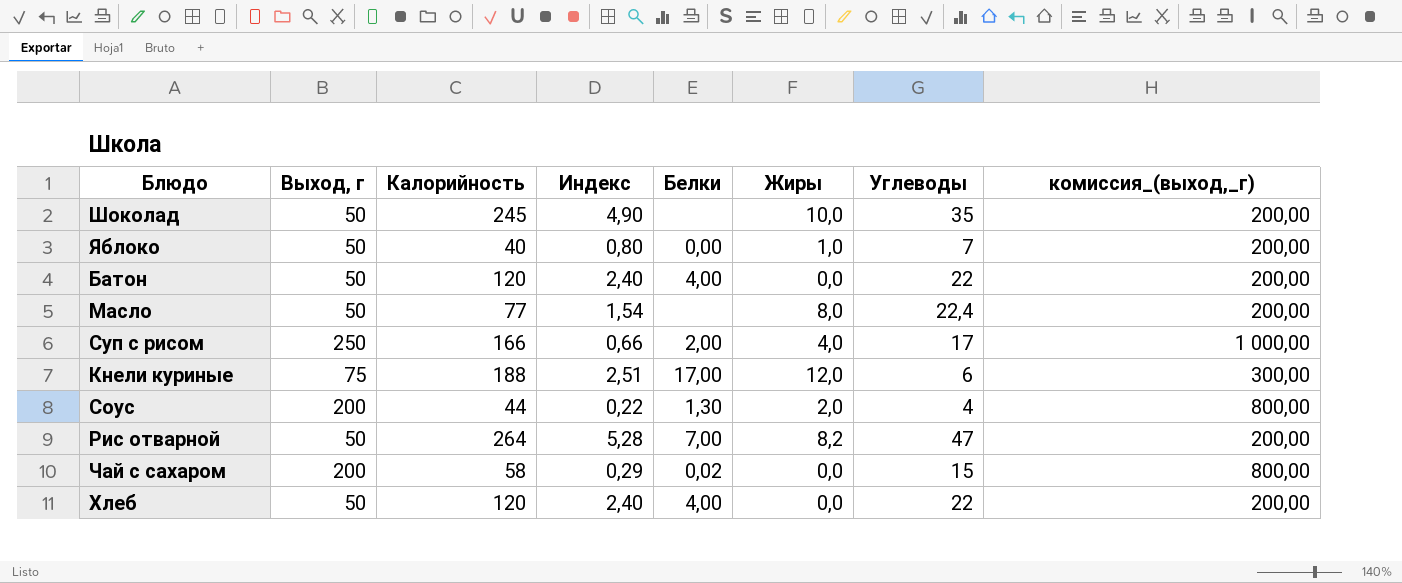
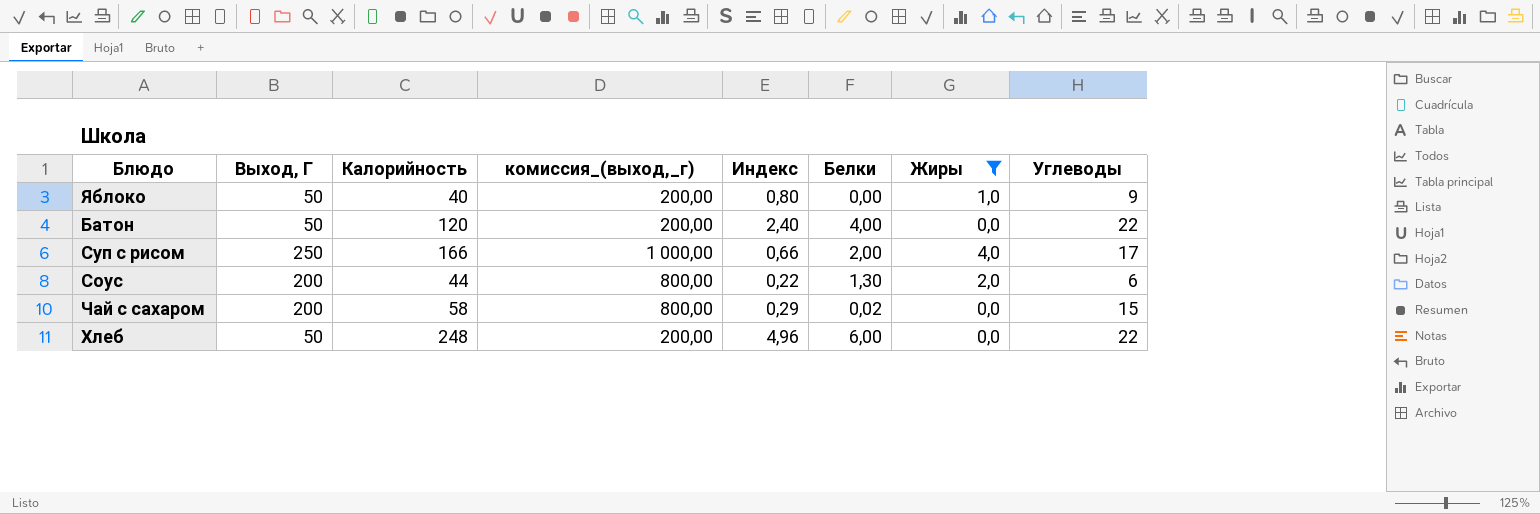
filter: none -> Жиры <= 4,0
column name: Выход, г -> Выход, Г
column комиссия_(выход,_г) | position: 8 -> 4
Яблоко | Углеводы: 7 -> 9
Соус | Углеводы: 4 -> 6
Хлеб | Калорийность: 120 -> 248
Хлеб | Индекс: 2,40 -> 4,96
Хлеб | Белки: 4,00 -> 6,00

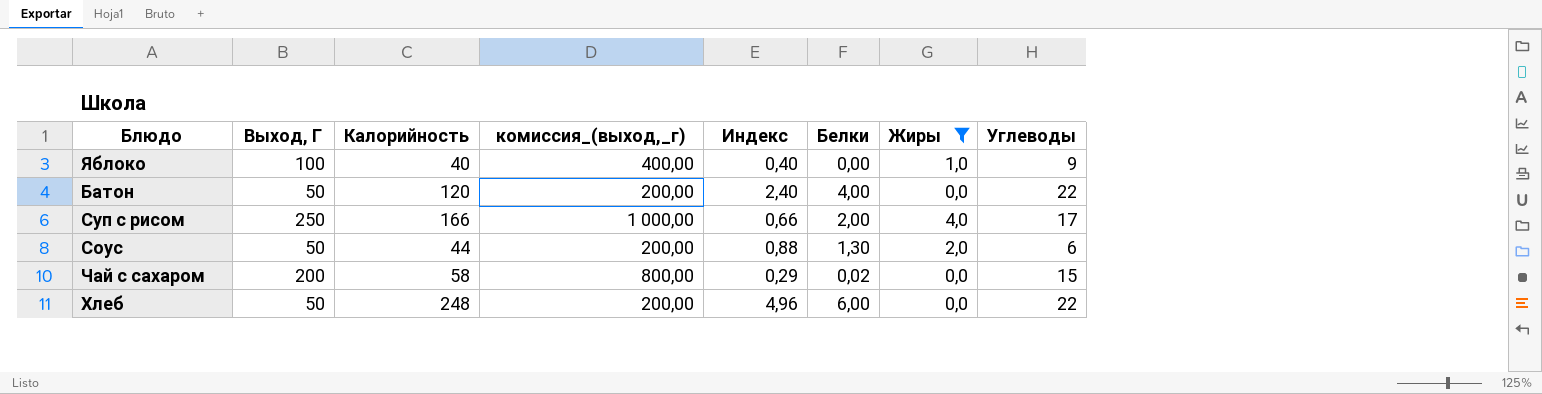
Яблоко | Выход, Г: 50 -> 100
Яблоко | комиссия_(выход,_г): 200,00 -> 400,00
Яблоко | Индекс: 0,80 -> 0,40
Соус | Выход, Г: 200 -> 50
Соус | комиссия_(выход,_г): 800,00 -> 200,00
Соус | Индекс: 0,22 -> 0,88

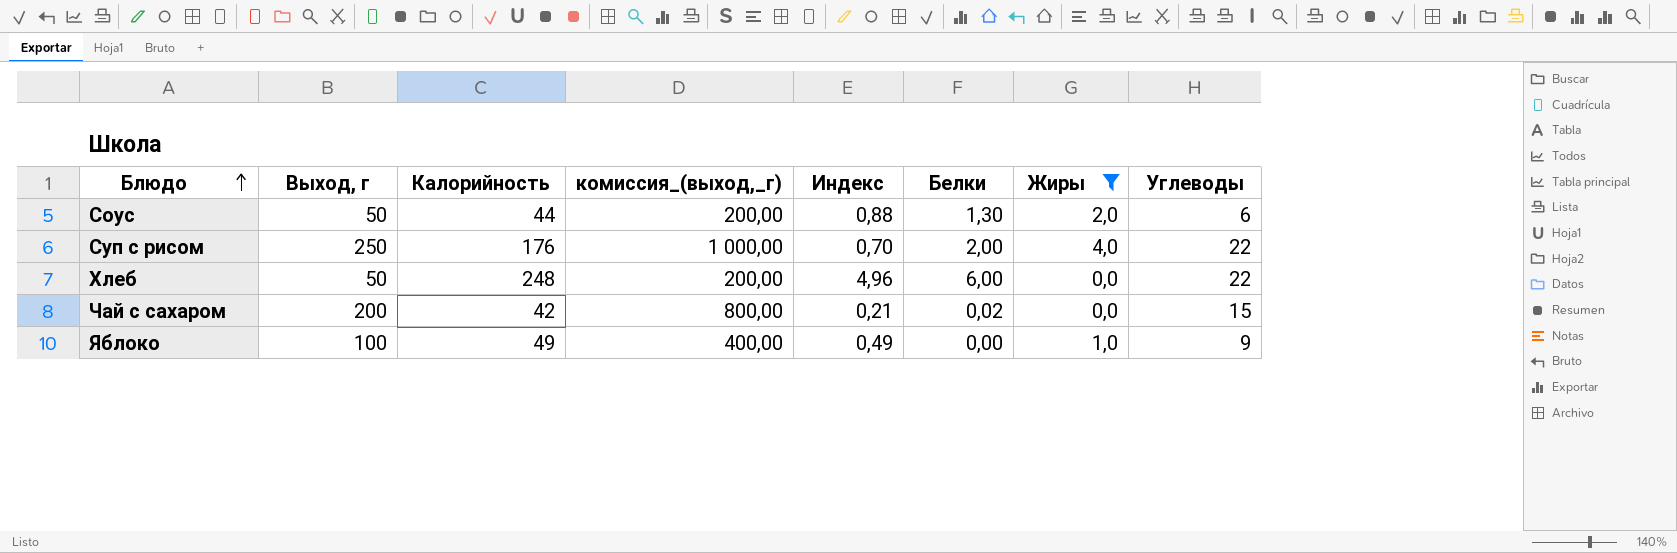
row order: none -> Блюдо ascending
column name: Выход, Г -> Выход, г
row Батон: 50 | 120 | 200,00 | 2,40 | 4,00 | 0,0 | 22 -> none
Суп с рисом | Калорийность: 166 -> 176
Суп с рисом | Индекс: 0,66 -> 0,70
Суп с рисом | Углеводы: 17 -> 22
Чай с сахаром | Калорийность: 58 -> 42
Чай с сахаром | Индекс: 0,29 -> 0,21
Яблоко | Калорийность: 40 -> 49
Яблоко | Индекс: 0,40 -> 0,49

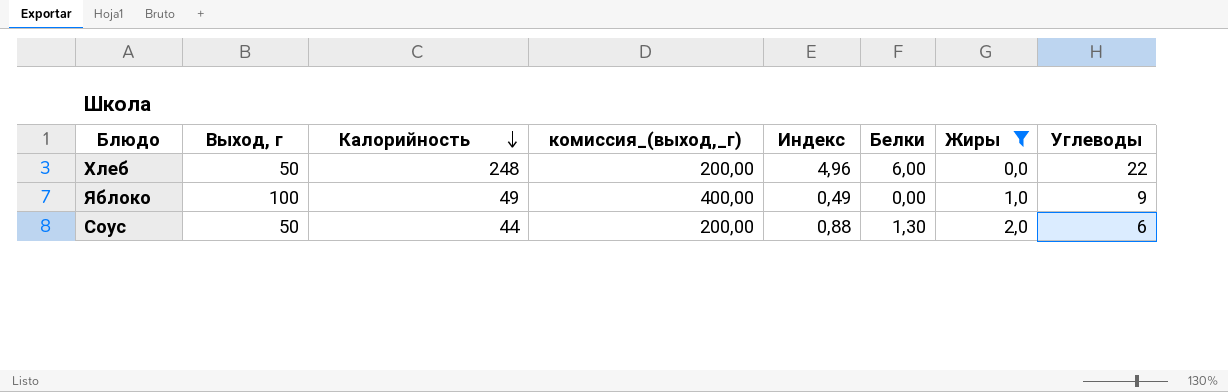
row order: Блюдо ascending -> Калорийность descending
row Суп с рисом: 250 | 176 | 1 000,00 | 0,70 | 2,00 | 4,0 | 22 -> none
row Чай с сахаром: 200 | 42 | 800,00 | 0,21 | 0,02 | 0,0 | 15 -> none

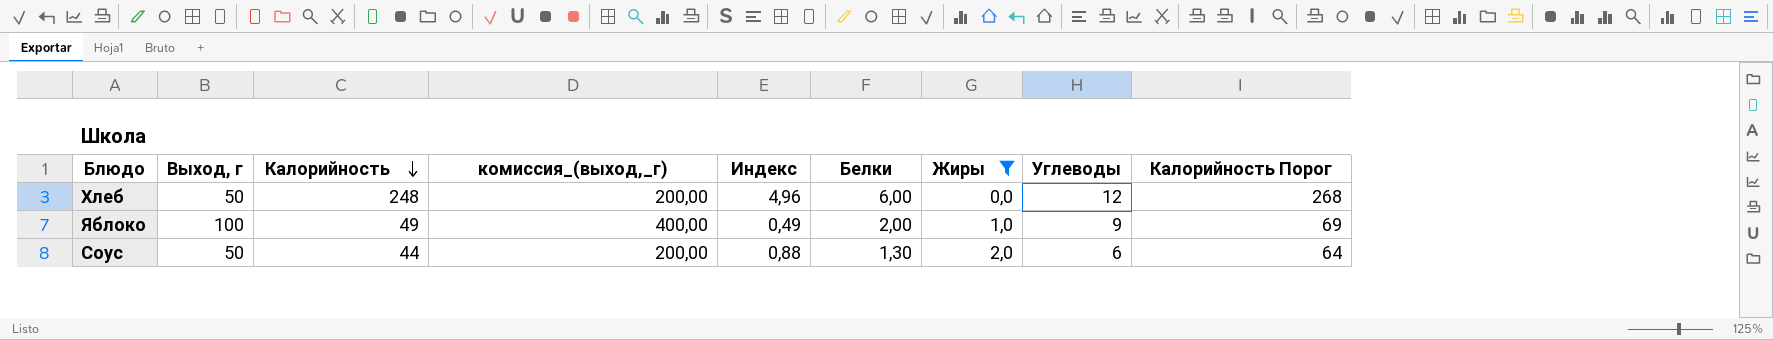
column Калорийность Порог | formula: none -> [Калорийность] + 20
Хлеб | Углеводы: 22 -> 12
Яблоко | Белки: 0,00 -> 2,00

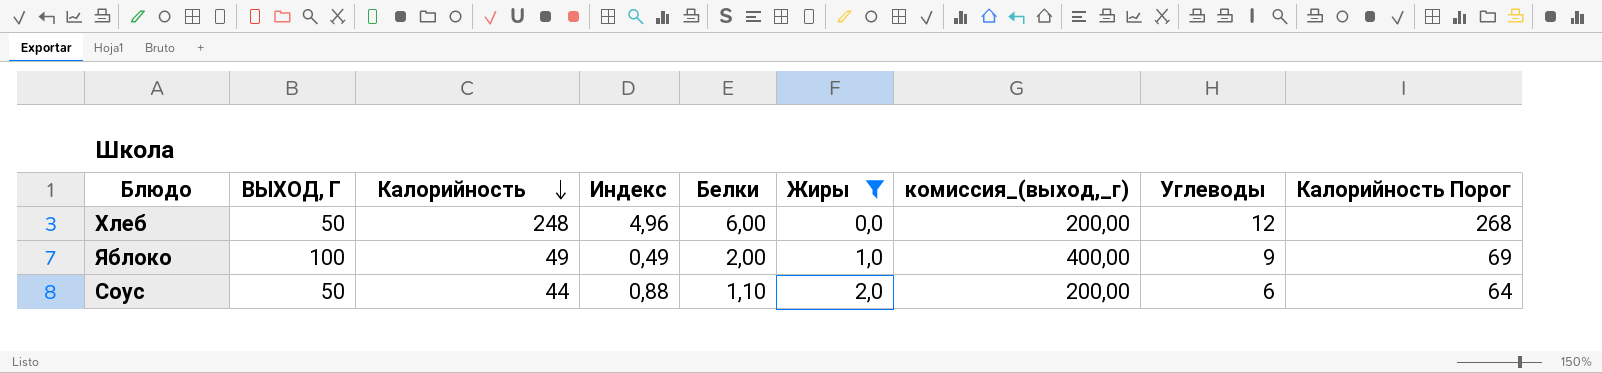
column name: Выход, г -> ВЫХОД, Г
column комиссия_(выход,_г) | position: 4 -> 7
Соус | Белки: 1,30 -> 1,10

